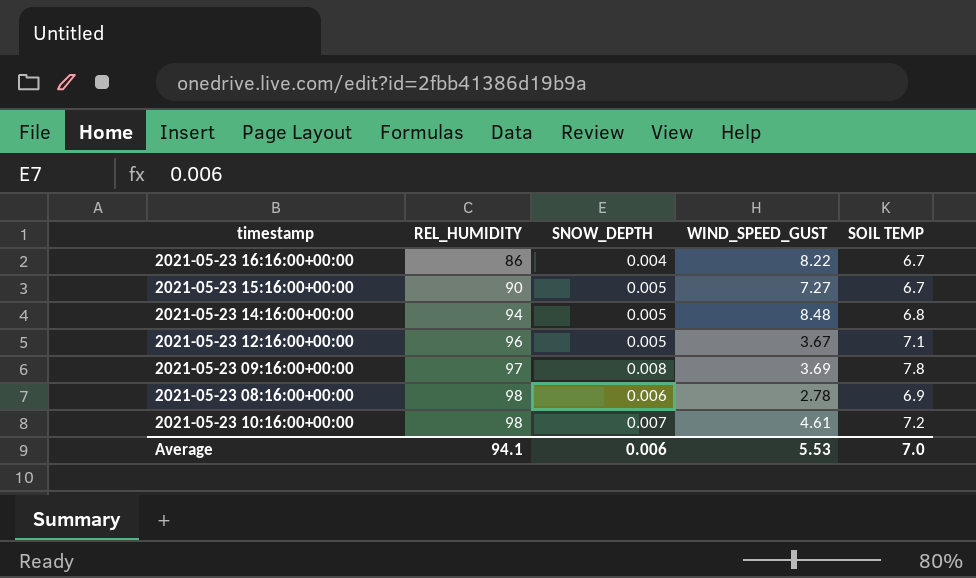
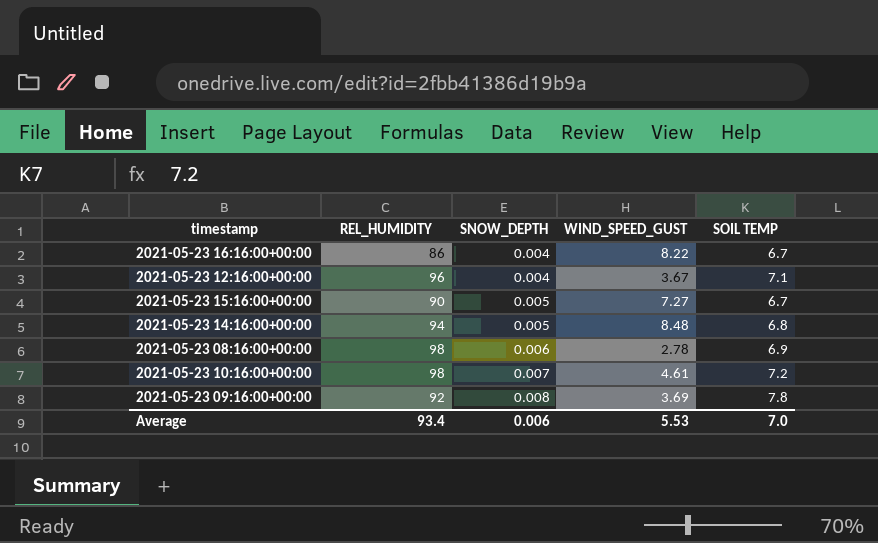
row order: REL_HUMIDITY ascending -> SNOW_DEPTH ascending
2021-05-23 12:16:00+00:00 | SNOW_DEPTH: 0.005 -> 0.004
2021-05-23 09:16:00+00:00 | REL_HUMIDITY: 97 -> 92
Average | REL_HUMIDITY: 94.1 -> 93.4

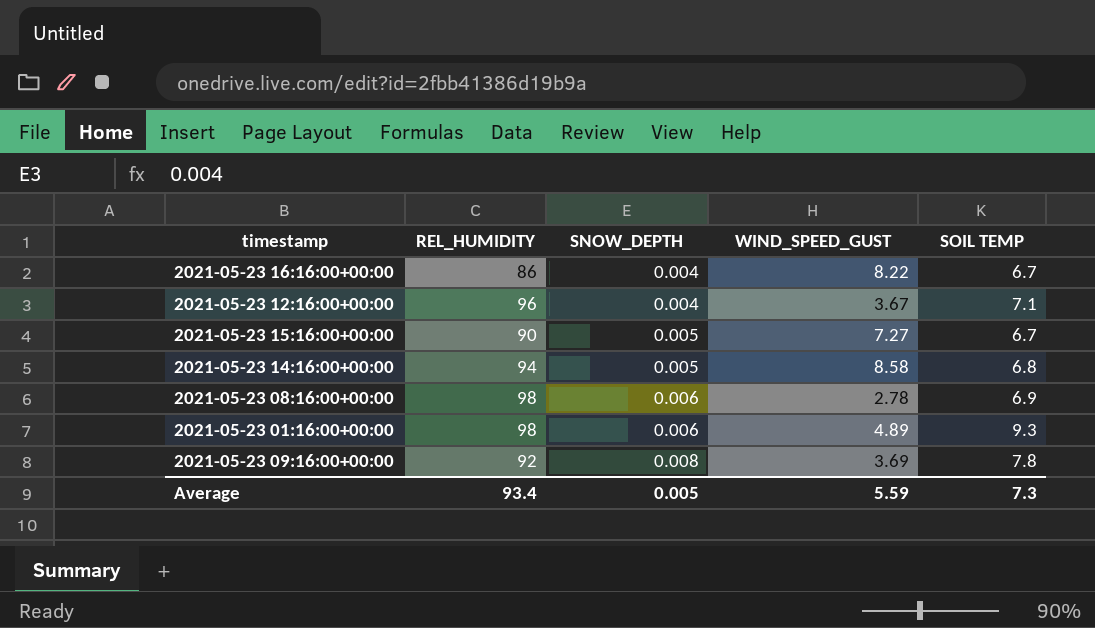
row 2021-05-23 10:16:00+00:00: 98 | 0.007 | 4.61 | 7.2 -> none
2021-05-23 14:16:00+00:00 | WIND_SPEED_GUST: 8.48 -> 8.58
row 2021-05-23 01:16:00+00:00: none -> 98 | 0.006 | 4.89 | 9.3
Average | SNOW_DEPTH: 0.006 -> 0.005
Average | WIND_SPEED_GUST: 5.53 -> 5.59
Average | SOIL TEMP: 7.0 -> 7.3

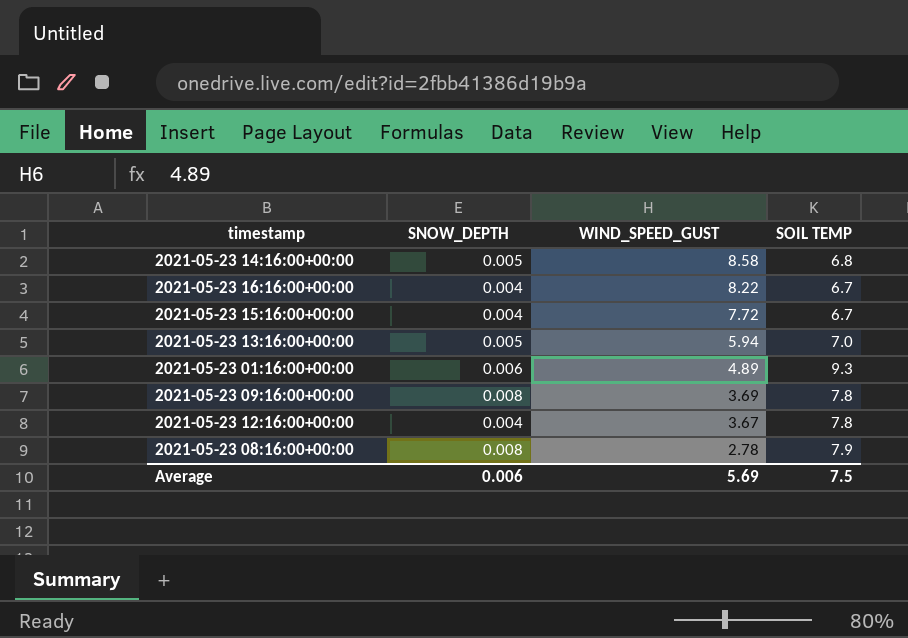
row order: SNOW_DEPTH ascending -> WIND_SPEED_GUST descending
column REL_HUMIDITY | position: 2 -> none
2021-05-23 15:16:00+00:00 | SNOW_DEPTH: 0.005 -> 0.004
2021-05-23 15:16:00+00:00 | WIND_SPEED_GUST: 7.27 -> 7.72
row 2021-05-23 13:16:00+00:00: none -> 0.005 | 5.94 | 7.0
2021-05-23 12:16:00+00:00 | SOIL TEMP: 7.1 -> 7.8
2021-05-23 08:16:00+00:00 | SNOW_DEPTH: 0.006 -> 0.008
2021-05-23 08:16:00+00:00 | SOIL TEMP: 6.9 -> 7.9
Average | SNOW_DEPTH: 0.005 -> 0.006
Average | WIND_SPEED_GUST: 5.59 -> 5.69
Average | SOIL TEMP: 7.3 -> 7.5

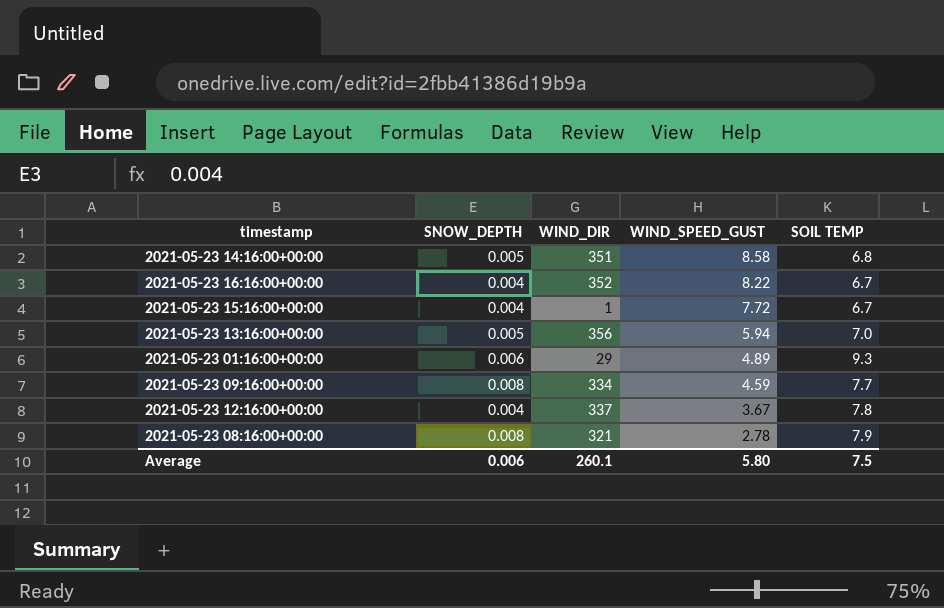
column WIND_DIR | position: none -> 3
2021-05-23 09:16:00+00:00 | WIND_SPEED_GUST: 3.69 -> 4.59
2021-05-23 09:16:00+00:00 | SOIL TEMP: 7.8 -> 7.7
Average | WIND_SPEED_GUST: 5.69 -> 5.80

